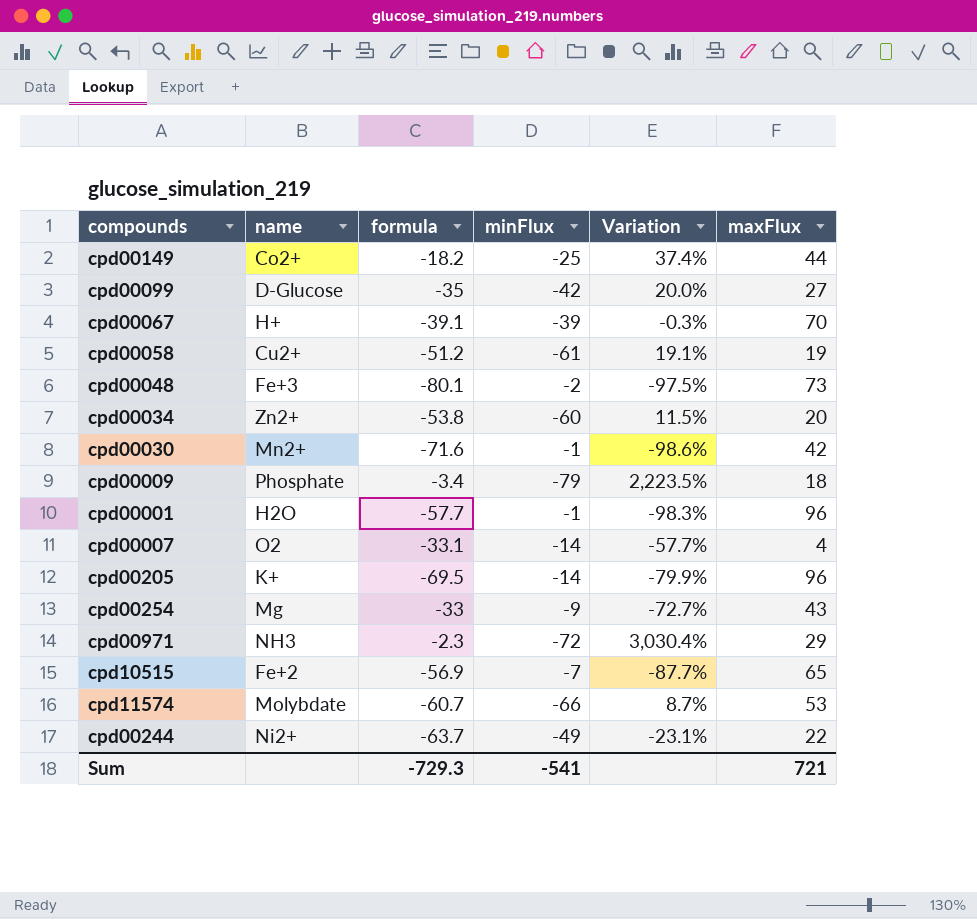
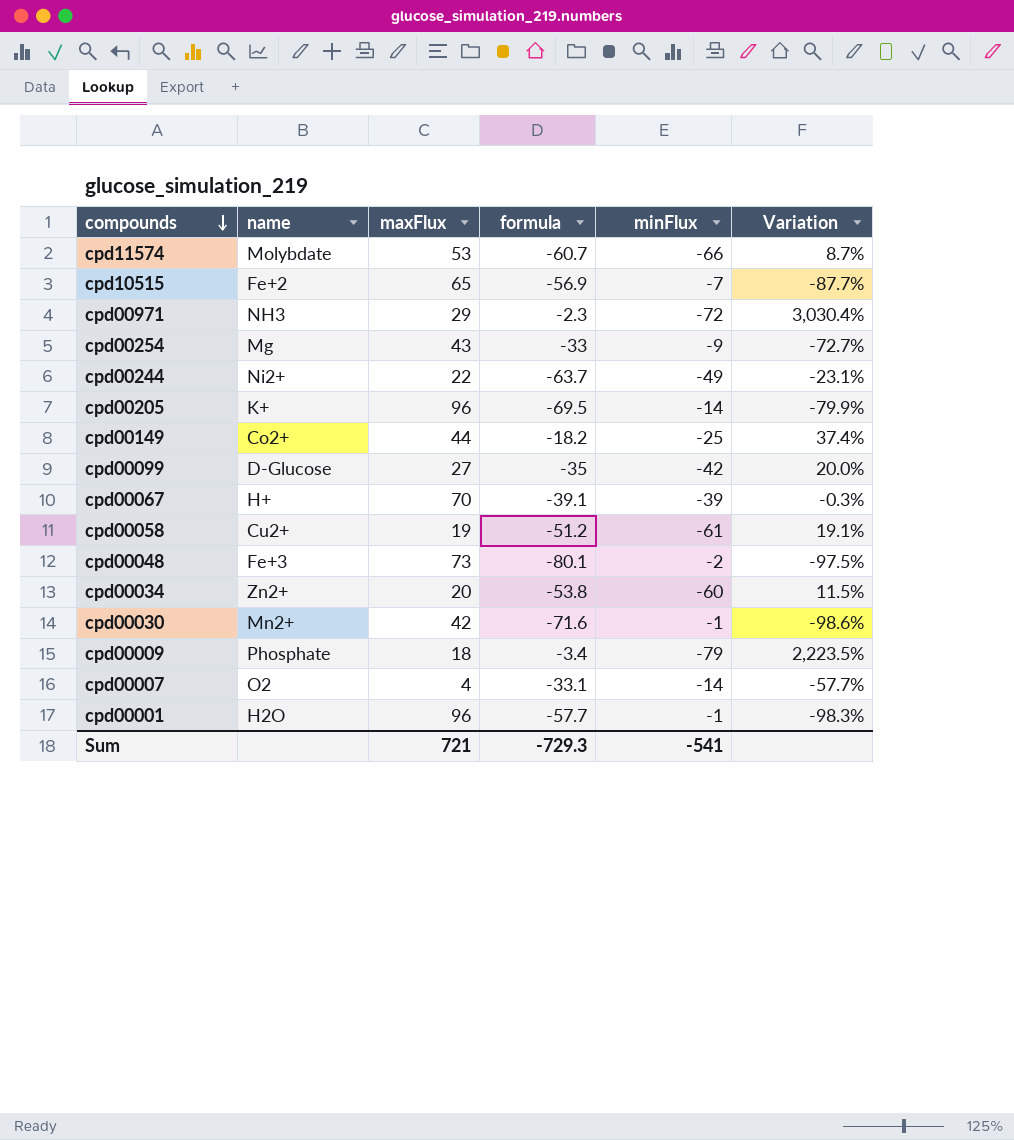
row order: none -> compounds descending
column maxFlux | position: 6 -> 3

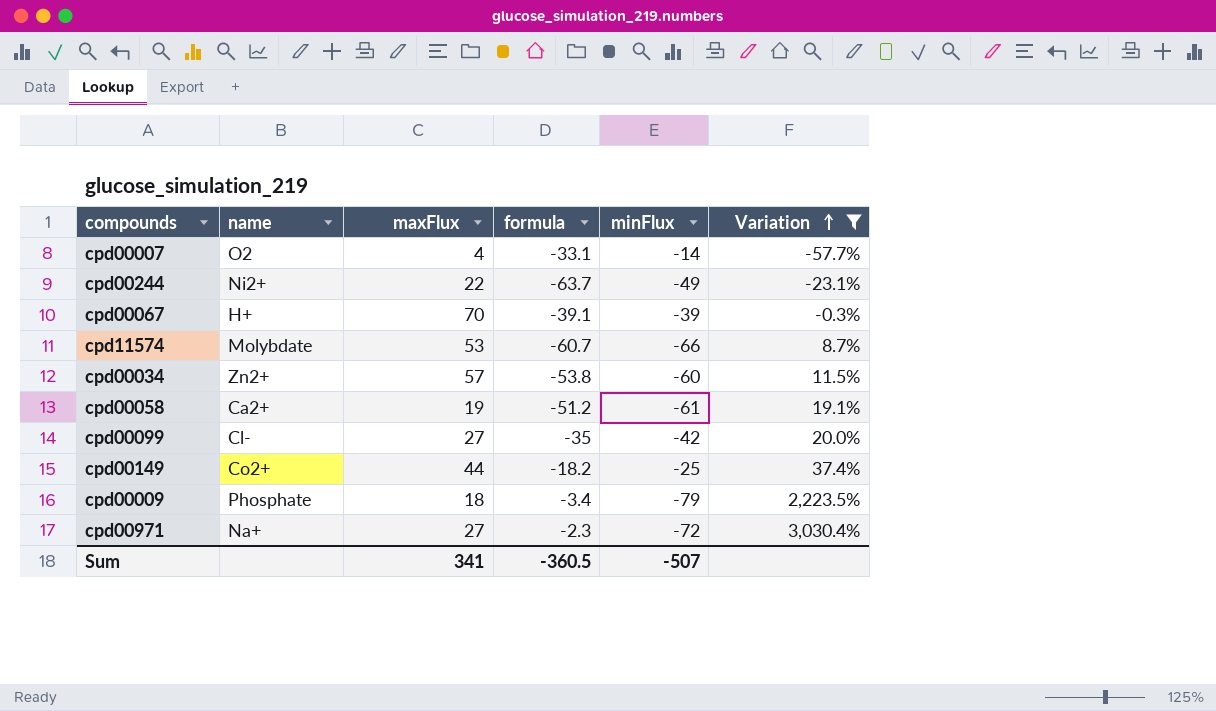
filter: none -> Variation >= -57.7%
row order: compounds descending -> Variation ascending
cpd00034 | maxFlux: 20 -> 57
cpd00058 | name: Cu2+ -> Ca2+
cpd00099 | name: D-Glucose -> Cl-
cpd00971 | name: NH3 -> Na+
cpd00971 | maxFlux: 29 -> 27
Sum | maxFlux: 721 -> 341
Sum | formula: -729.3 -> -360.5
Sum | minFlux: -541 -> -507

